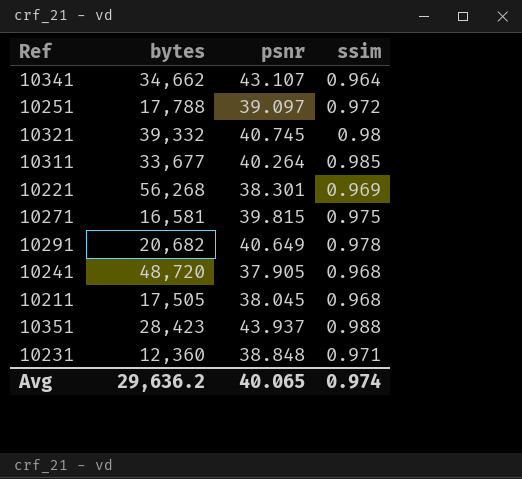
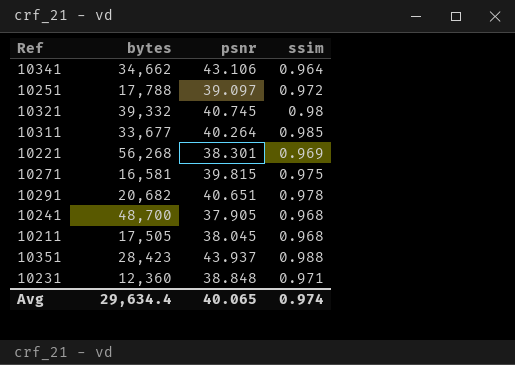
10341 | psnr: 43.107 -> 43.106
10291 | psnr: 40.649 -> 40.651
10241 | bytes: 48,720 -> 48,700
Avg | bytes: 29,636.2 -> 29,634.4

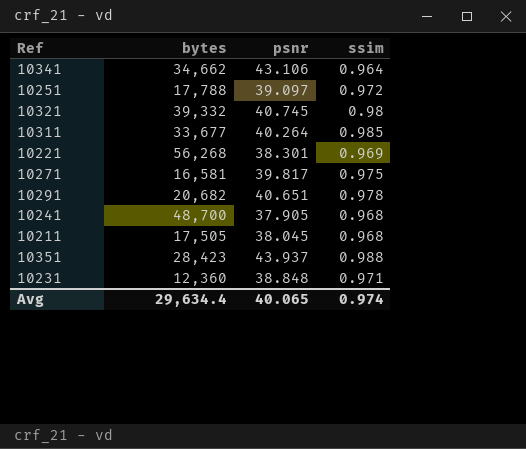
10271 | psnr: 39.815 -> 39.817

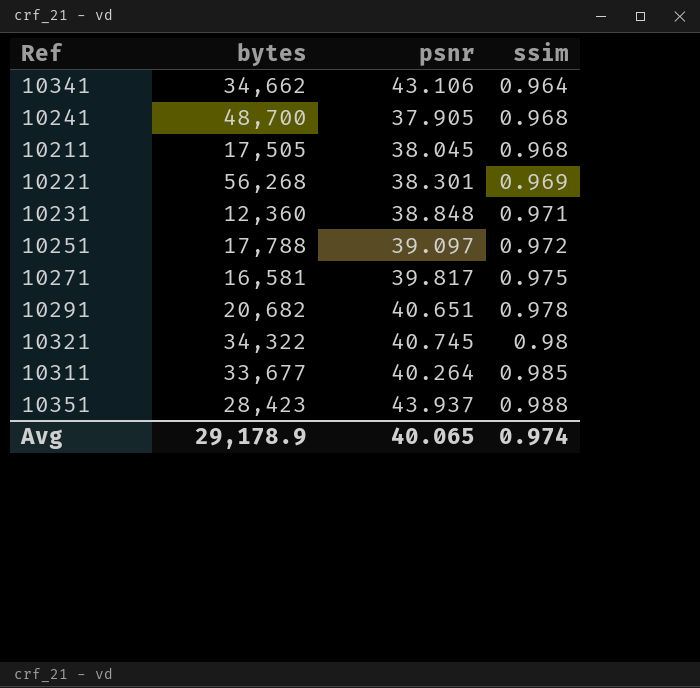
row order: none -> ssim ascending
10321 | bytes: 39,332 -> 34,322
Avg | bytes: 29,634.4 -> 29,178.9

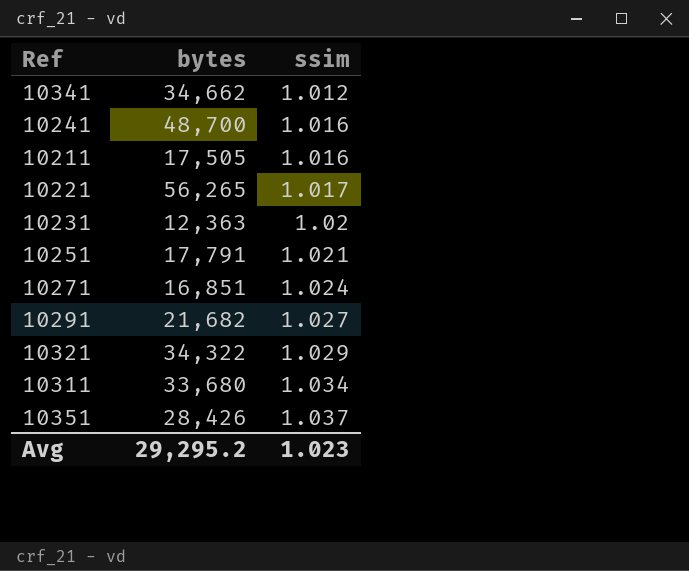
column psnr | position: 3 -> none
10341 | ssim: 0.964 -> 1.012
10241 | ssim: 0.968 -> 1.016
10211 | ssim: 0.968 -> 1.016
10221 | bytes: 56,268 -> 56,265
10221 | ssim: 0.969 -> 1.017
10231 | bytes: 12,360 -> 12,363
10231 | ssim: 0.971 -> 1.02
10251 | bytes: 17,788 -> 17,791
10251 | ssim: 0.972 -> 1.021
10271 | bytes: 16,581 -> 16,851
10271 | ssim: 0.975 -> 1.024
10291 | bytes: 20,682 -> 21,682
10291 | ssim: 0.978 -> 1.027
10321 | ssim: 0.98 -> 1.029
10311 | bytes: 33,677 -> 33,680
10311 | ssim: 0.985 -> 1.034
10351 | bytes: 28,423 -> 28,426
10351 | ssim: 0.988 -> 1.037
Avg | bytes: 29,178.9 -> 29,295.2
Avg | ssim: 0.974 -> 1.023

